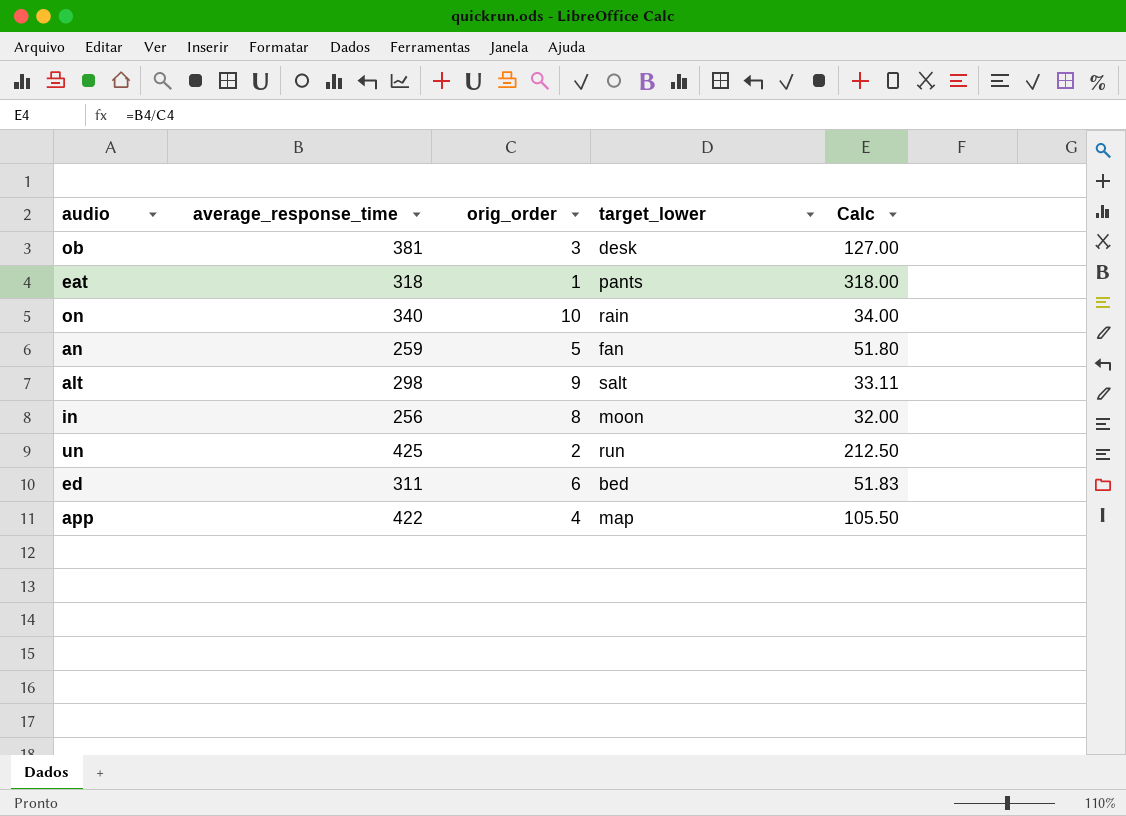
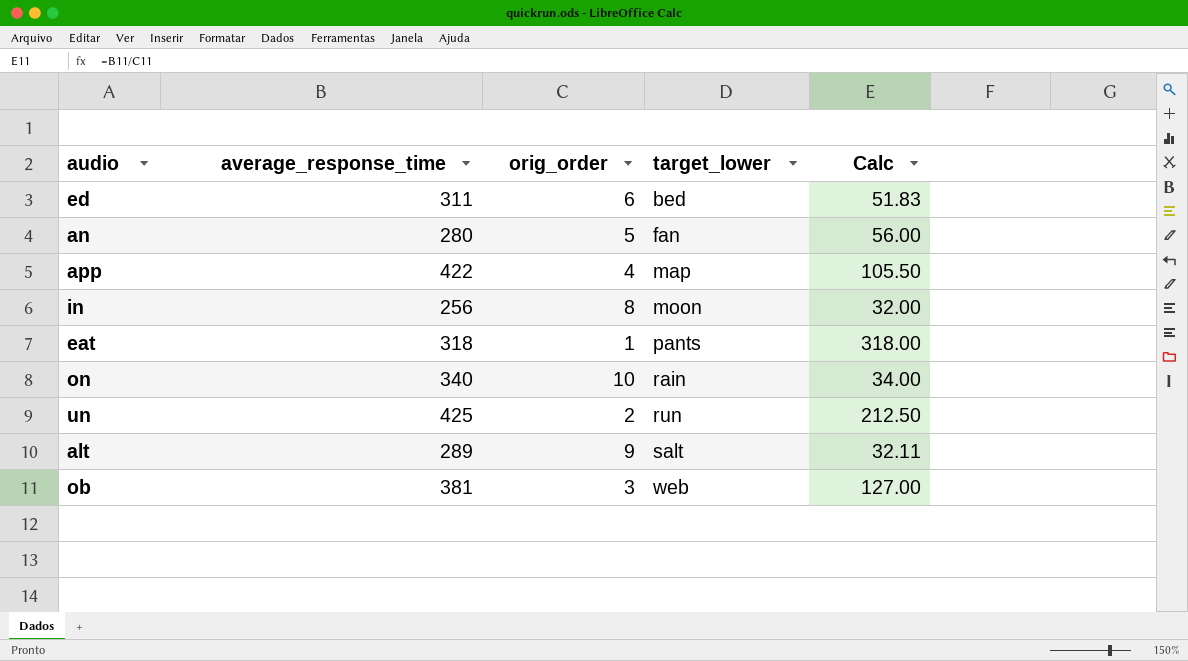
row order: none -> target_lower ascending
an | average_response_time: 259 -> 280
an | Calc: 51.80 -> 56.00
alt | average_response_time: 298 -> 289
alt | Calc: 33.11 -> 32.11
ob | target_lower: desk -> web

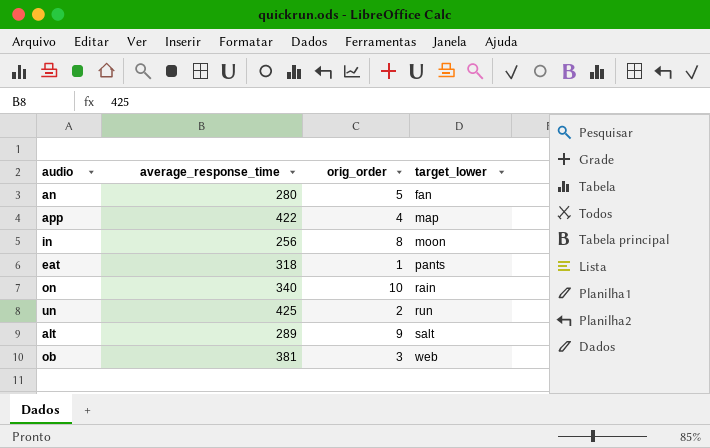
column Calc | formula: [average_response_time] / [orig_order] -> none
row ed: 311 | 6 | bed | 51.83 -> none

